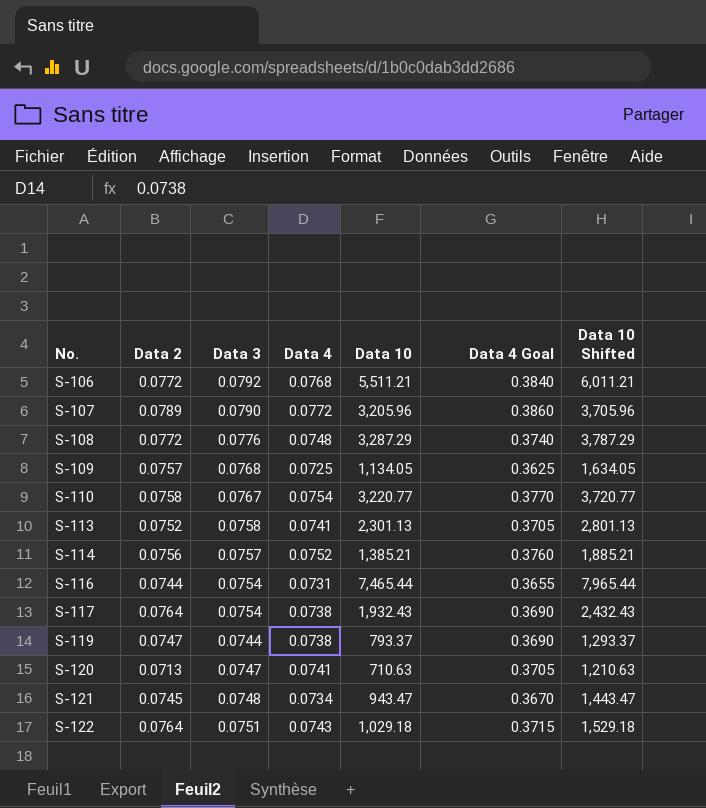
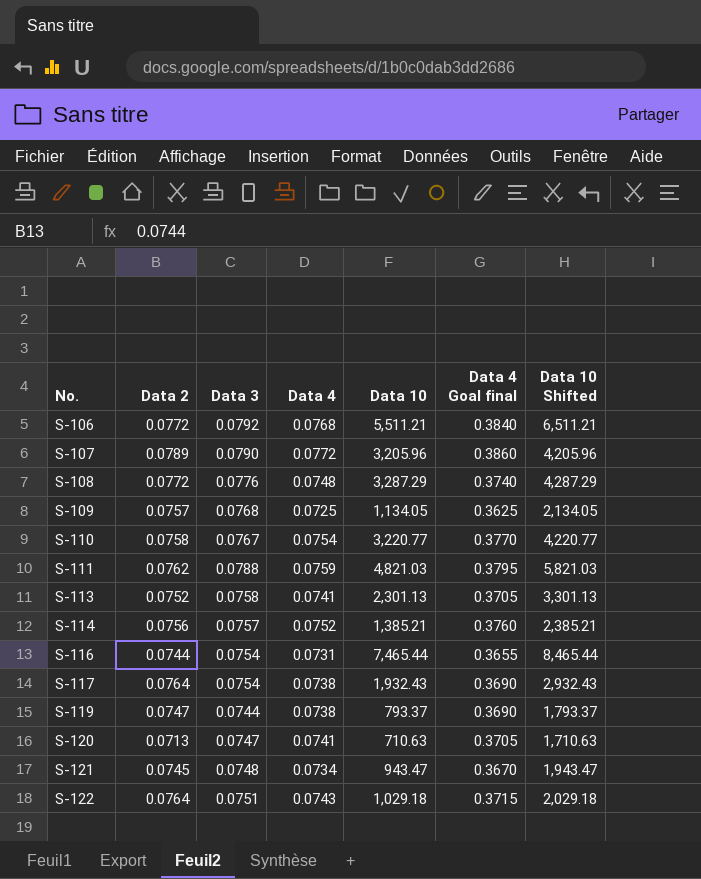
column name: Data 4 Goal -> Data 4 Goal final
column Data 10 Shifted | formula: [Data 10] + 500 -> [Data 10] + 1000
row S-111: none -> 0.0762 | 0.0788 | 0.0759 | 4,821.03 | 0.3795 | 5,821.03

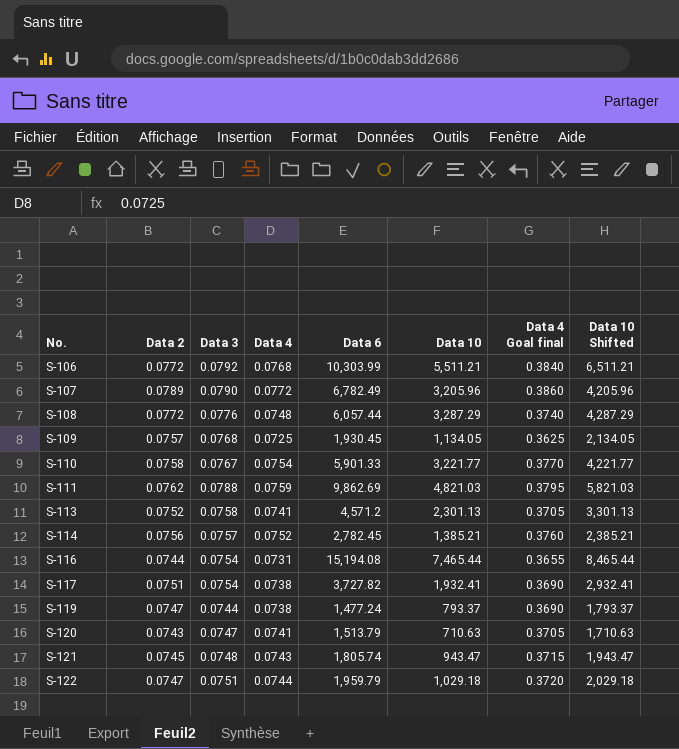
column Data 6 | position: none -> 5
S-110 | Data 10: 3,220.77 -> 3,221.77
S-110 | Data 10 Shifted: 4,220.77 -> 4,221.77
S-117 | Data 2: 0.0764 -> 0.0751
S-117 | Data 10: 1,932.43 -> 1,932.41
S-117 | Data 10 Shifted: 2,932.43 -> 2,932.41
S-120 | Data 2: 0.0713 -> 0.0743
S-121 | Data 4: 0.0734 -> 0.0743
S-121 | Data 4 Goal final: 0.3670 -> 0.3715
S-122 | Data 2: 0.0764 -> 0.0747
S-122 | Data 4: 0.0743 -> 0.0744
S-122 | Data 4 Goal final: 0.3715 -> 0.3720

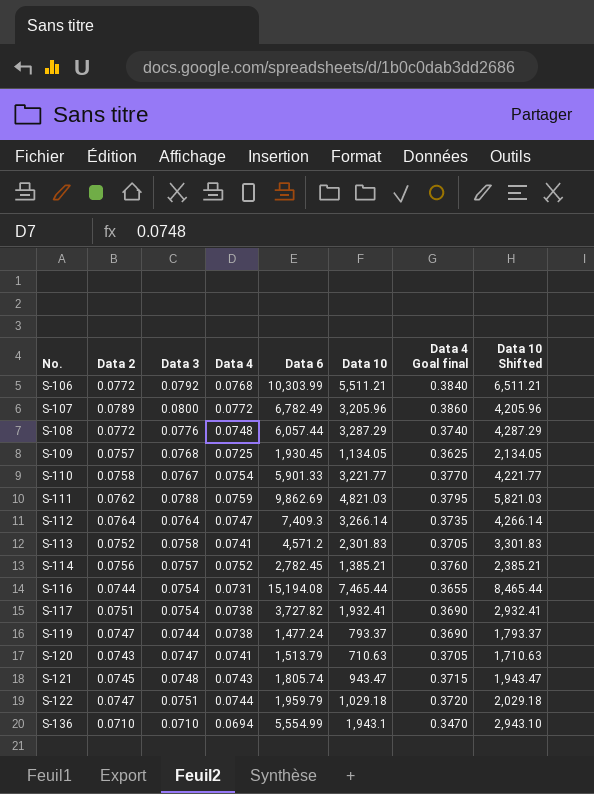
S-107 | Data 3: 0.0790 -> 0.0800
row S-112: none -> 0.0764 | 0.0764 | 0.0747 | 7,409.3 | 3,266.14 | 0.3735 | 4,266.14
S-113 | Data 10: 2,301.13 -> 2,301.83
S-113 | Data 10 Shifted: 3,301.13 -> 3,301.83
row S-136: none -> 0.0710 | 0.0710 | 0.0694 | 5,554.99 | 1,943.1 | 0.3470 | 2,943.10

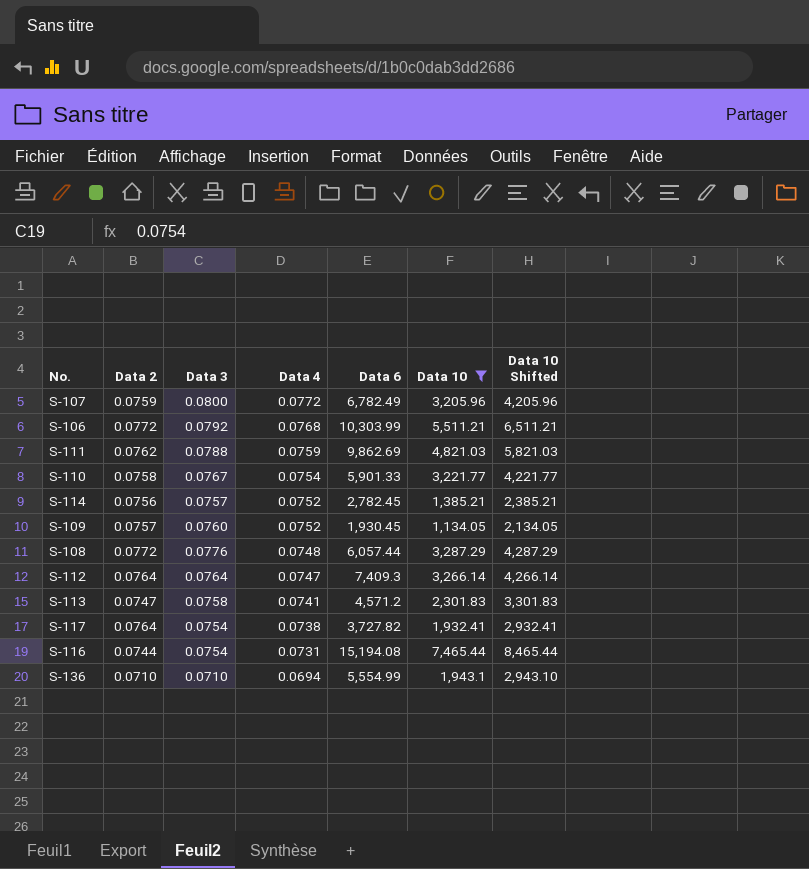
filter: none -> Data 10 >= 1,134.05
row order: No. ascending -> Data 4 descending
column Data 4 Goal final | formula: [Data 4] * 5 -> none
S-107 | Data 2: 0.0789 -> 0.0759
S-109 | Data 3: 0.0768 -> 0.0760
S-109 | Data 4: 0.0725 -> 0.0752
S-113 | Data 2: 0.0752 -> 0.0747
S-117 | Data 2: 0.0751 -> 0.0764

